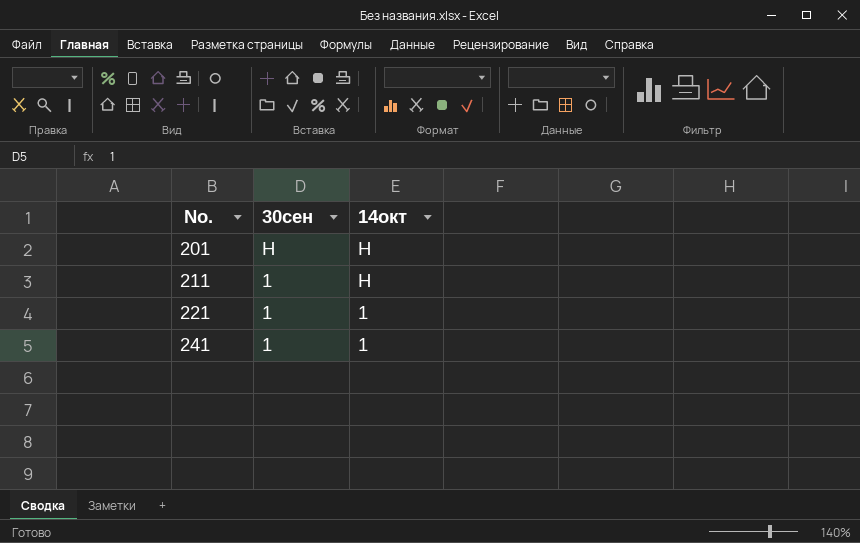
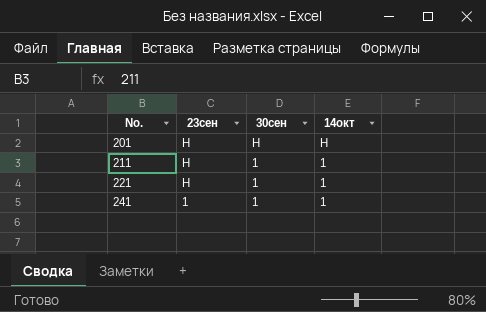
column 23сен | position: none -> 2
211 | 14окт: Н -> 1

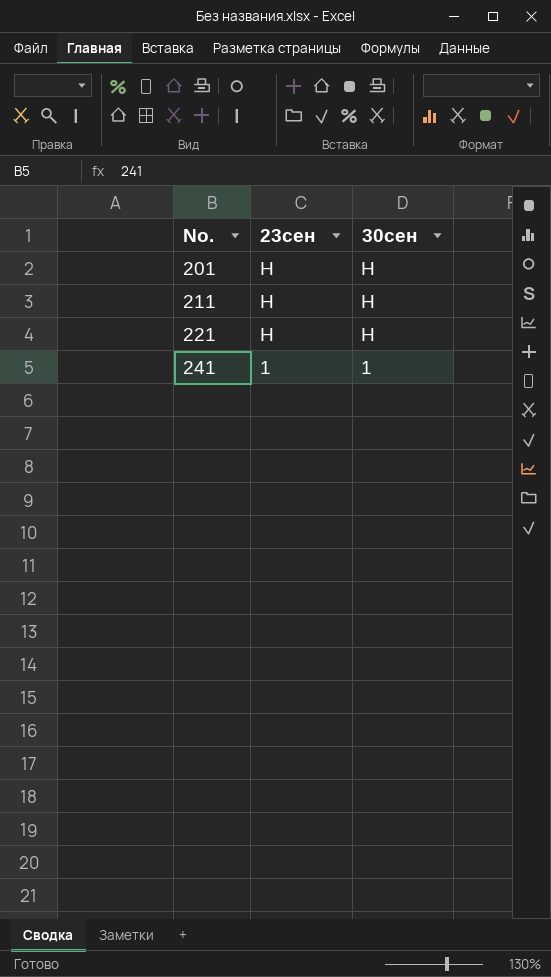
column 14окт | position: 4 -> none
211 | 30сен: 1 -> Н
221 | 30сен: 1 -> Н

